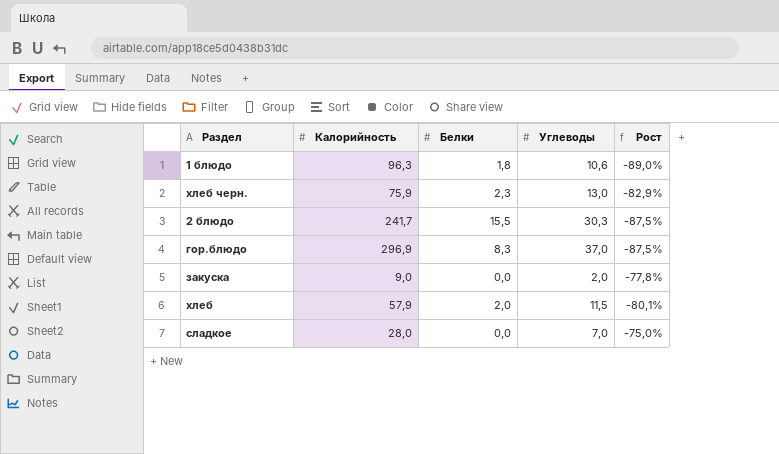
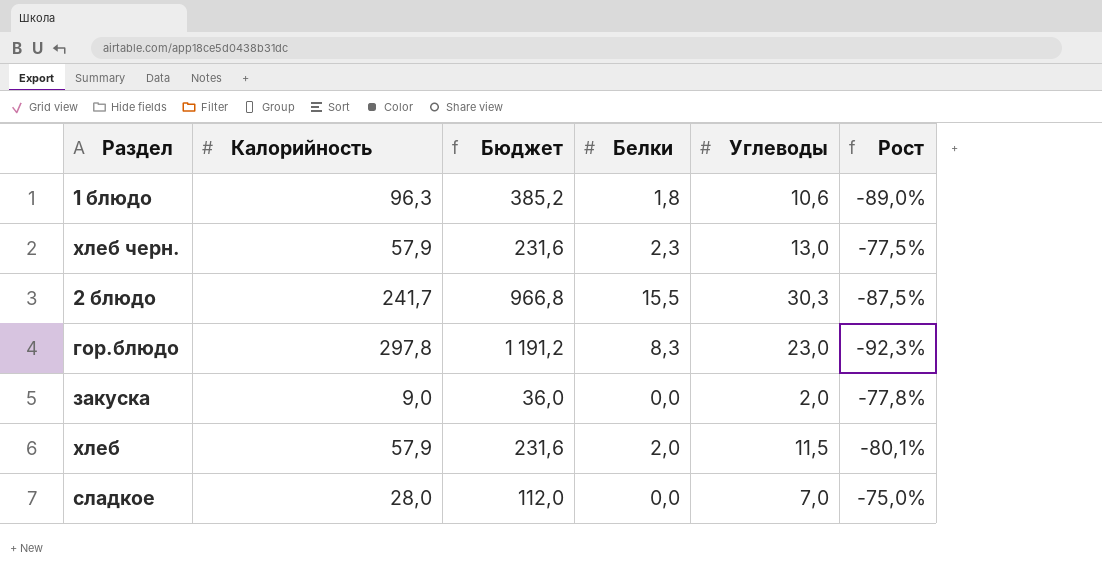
column Бюджет | formula: none -> [Калорийность] * 4
хлеб черн. | Калорийность: 75,9 -> 57,9
хлеб черн. | Рост: -82,9% -> -77,5%
гор.блюдо | Калорийность: 296,9 -> 297,8
гор.блюдо | Углеводы: 37,0 -> 23,0
гор.блюдо | Рост: -87,5% -> -92,3%

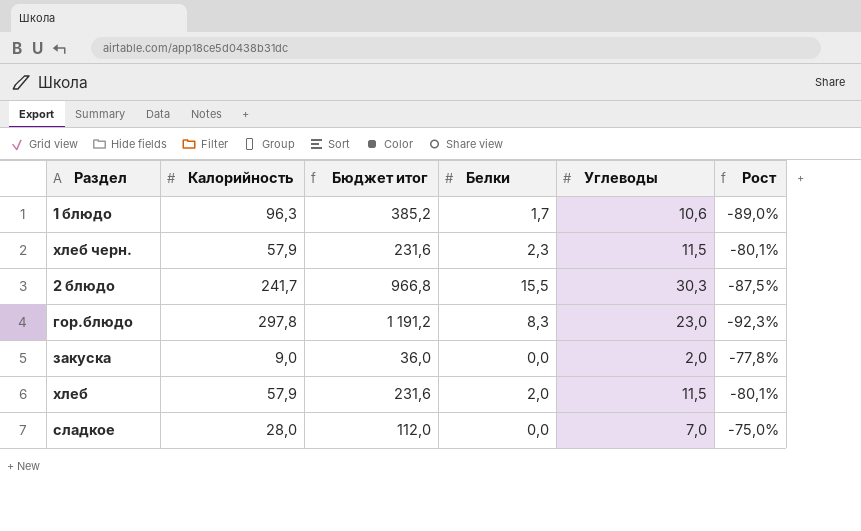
column name: Бюджет -> Бюджет итог
1 блюдо | Белки: 1,8 -> 1,7
хлеб черн. | Углеводы: 13,0 -> 11,5
хлеб черн. | Рост: -77,5% -> -80,1%

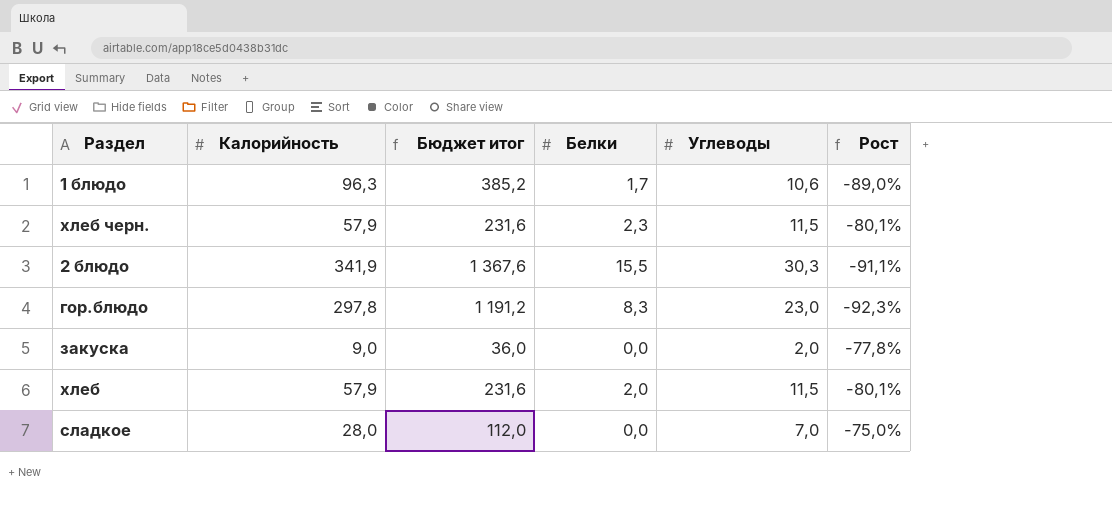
2 блюдо | Калорийность: 241,7 -> 341,9
2 блюдо | Бюджет итог: 966,8 -> 1 367,6
2 блюдо | Рост: -87,5% -> -91,1%

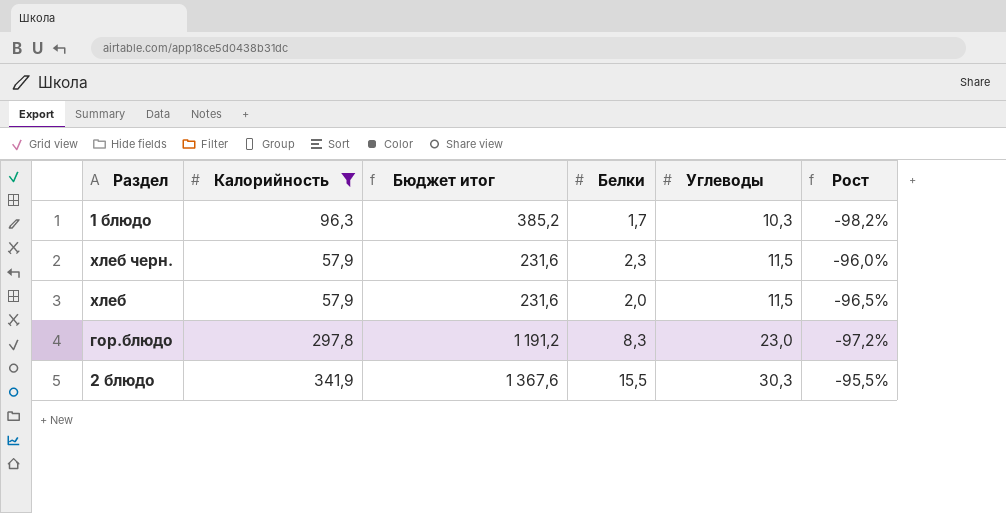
filter: none -> Калорийность >= 57,9
row order: none -> Углеводы ascending
column Рост | formula: ([Углеводы] - [Калорийность]) / [Калорийность] -> ([Белки] - [Калорийность]) / [Калорийность]
1 блюдо | Углеводы: 10,6 -> 10,3

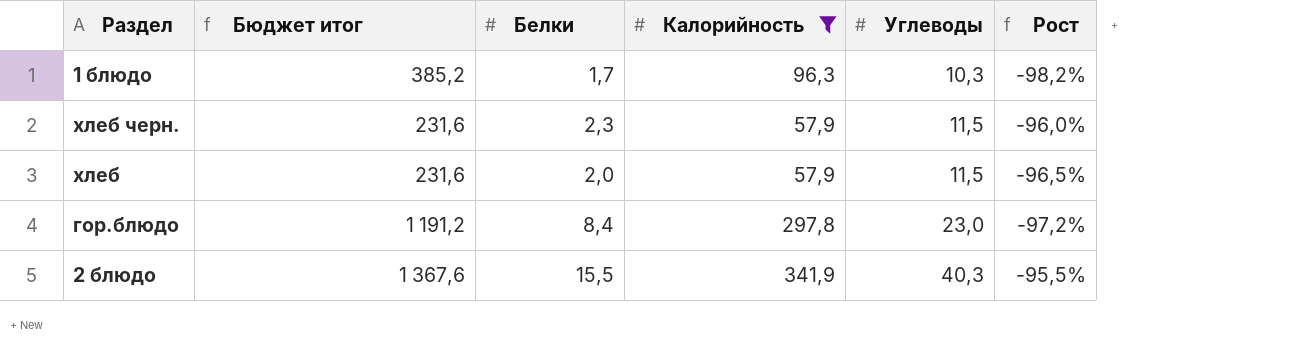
column Калорийность | position: 2 -> 4
гор.блюдо | Белки: 8,3 -> 8,4
2 блюдо | Углеводы: 30,3 -> 40,3

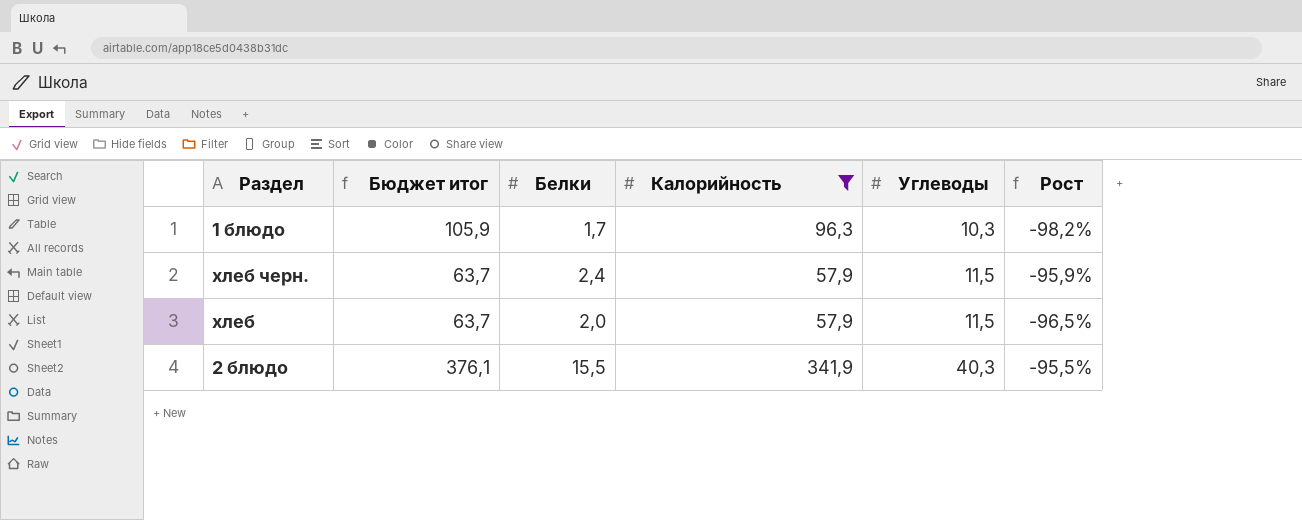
column Бюджет итог | formula: [Калорийность] * 4 -> [Калорийность] * 1,1
row гор.блюдо: 1 191,2 | 8,4 | 297,8 | 23,0 | -97,2% -> none
хлеб черн. | Белки: 2,3 -> 2,4
хлеб черн. | Рост: -96,0% -> -95,9%

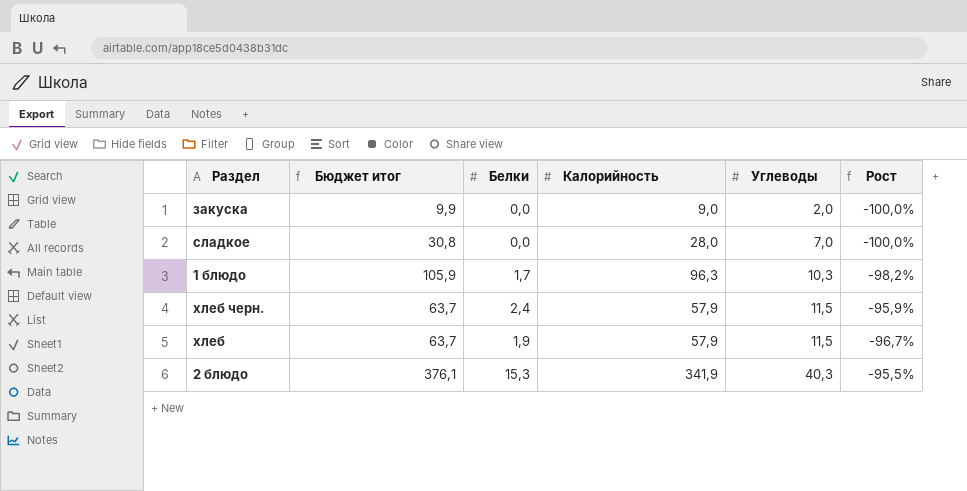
filter: Калорийность >= 57,9 -> none
хлеб | Белки: 2,0 -> 1,9
хлеб | Рост: -96,5% -> -96,7%
2 блюдо | Белки: 15,5 -> 15,3

